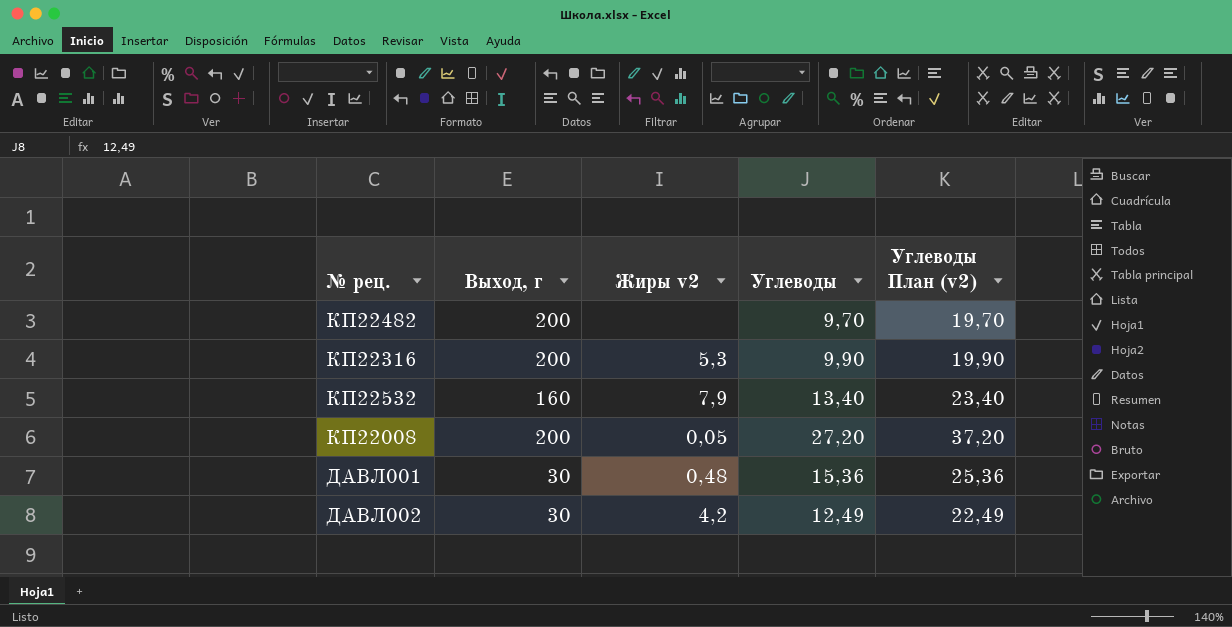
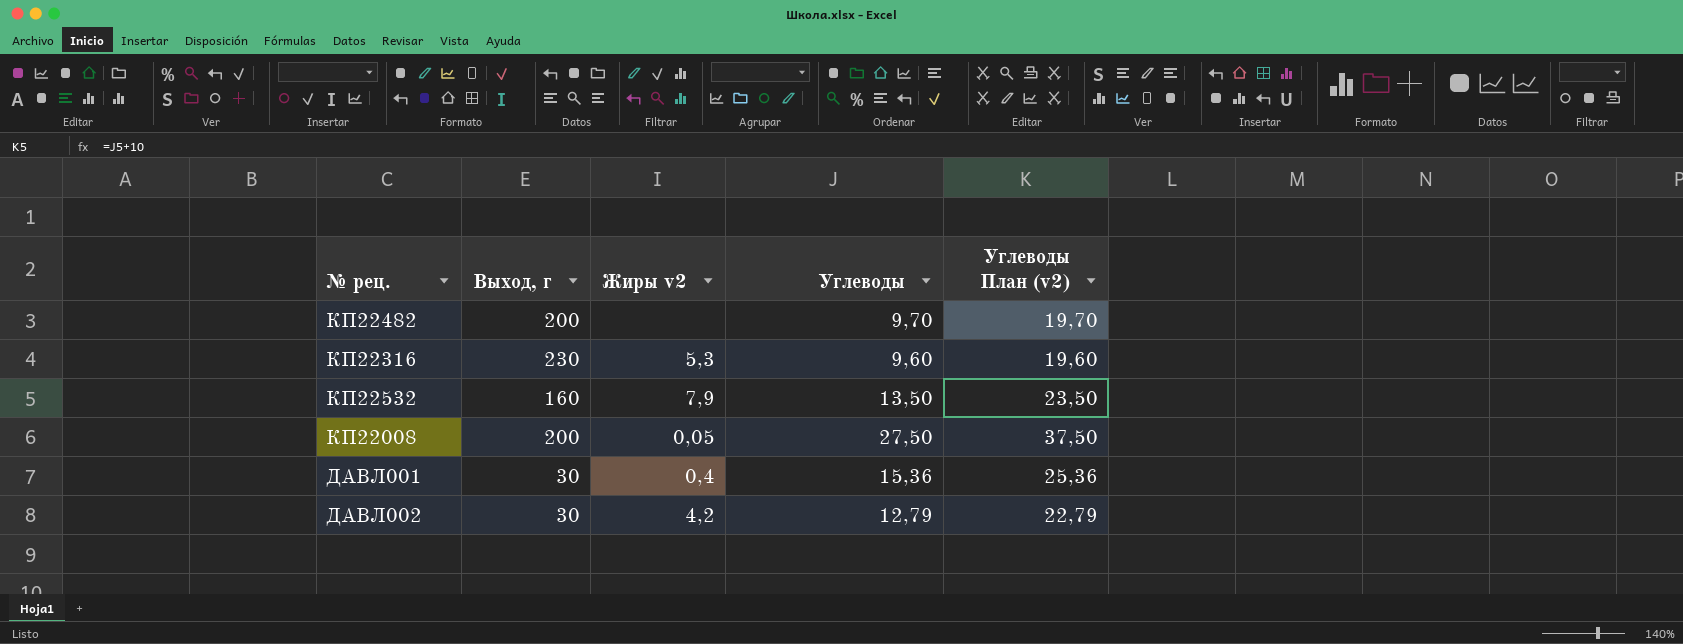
КП22316 | Выход, г: 200 -> 230
КП22316 | Углеводы: 9,90 -> 9,60
КП22316 | Углеводы План (v2): 19,90 -> 19,60
КП22532 | Углеводы: 13,40 -> 13,50
КП22532 | Углеводы План (v2): 23,40 -> 23,50
КП22008 | Углеводы: 27,20 -> 27,50
КП22008 | Углеводы План (v2): 37,20 -> 37,50
ДАВЛ001 | Жиры v2: 0,48 -> 0,4
ДАВЛ002 | Углеводы: 12,49 -> 12,79
ДАВЛ002 | Углеводы План (v2): 22,49 -> 22,79

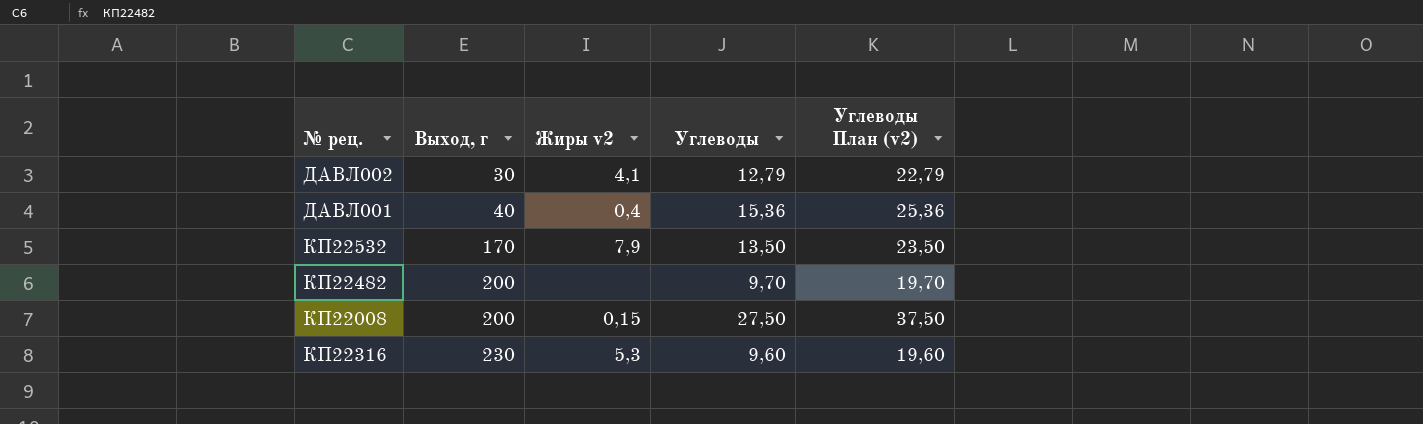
row order: none -> Выход, г ascending
ДАВЛ002 | Жиры v2: 4,2 -> 4,1
ДАВЛ001 | Выход, г: 30 -> 40
КП22532 | Выход, г: 160 -> 170
КП22008 | Жиры v2: 0,05 -> 0,15

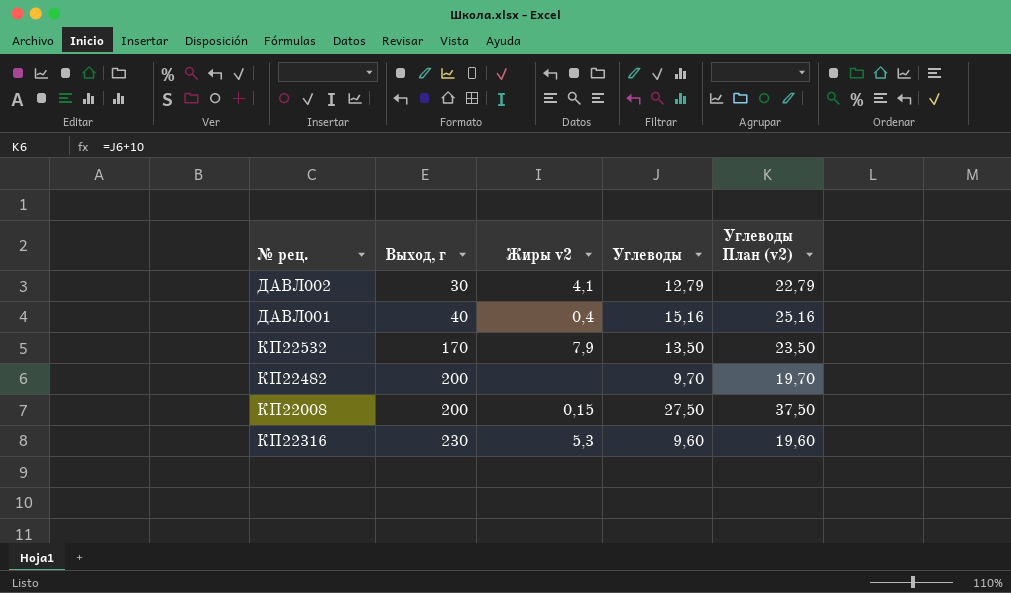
ДАВЛ001 | Углеводы: 15,36 -> 15,16
ДАВЛ001 | Углеводы План (v2): 25,36 -> 25,16

